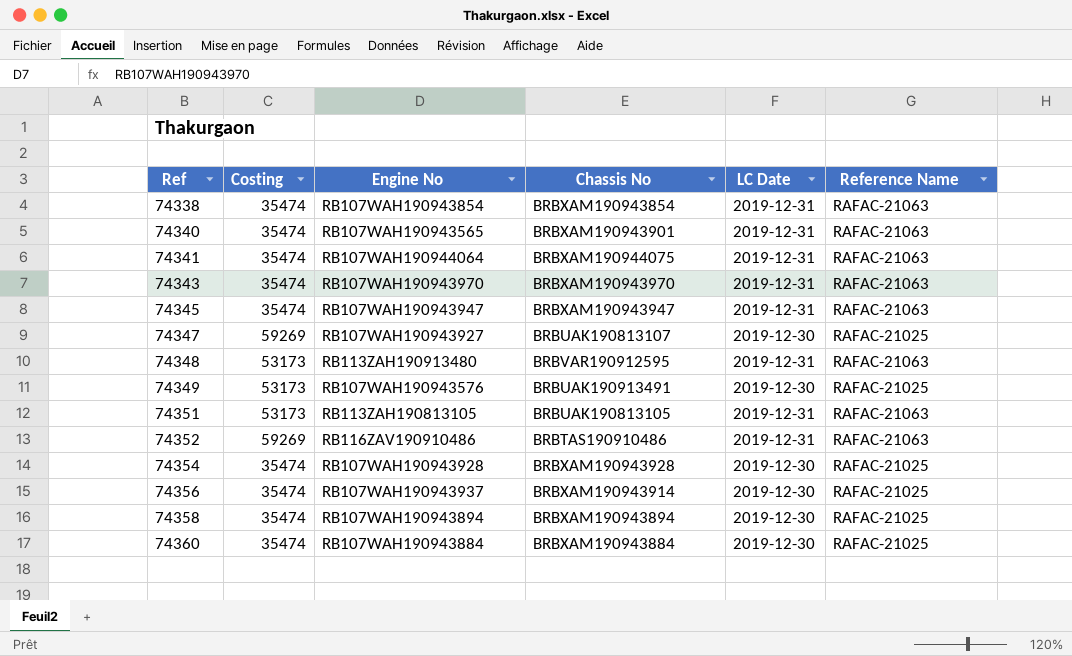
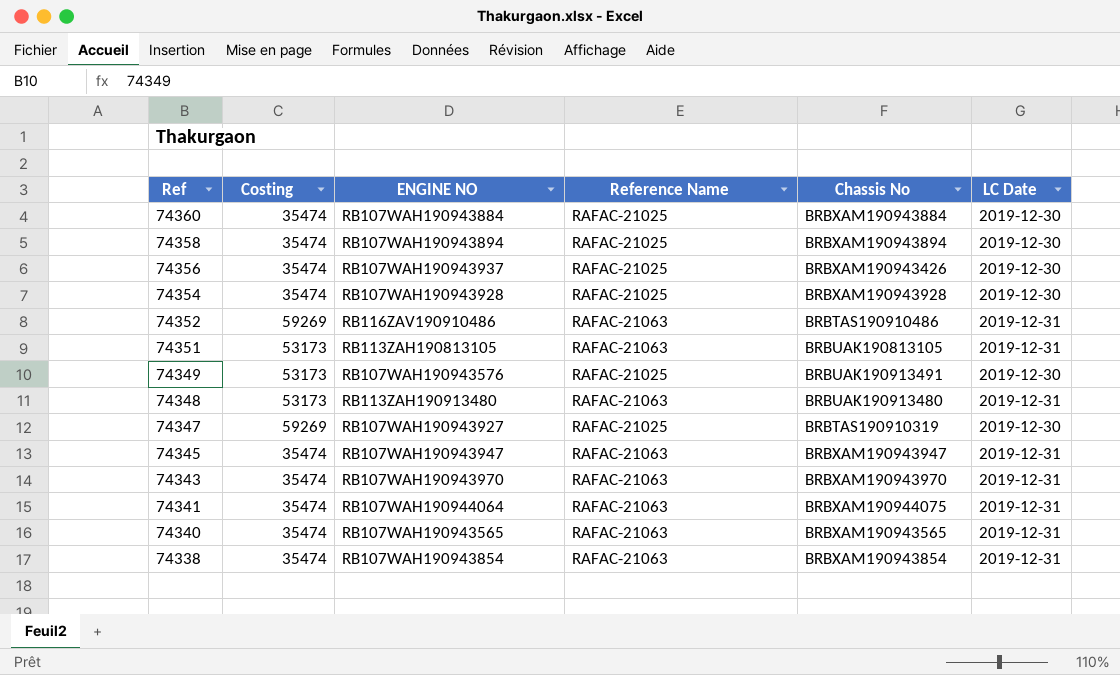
row order: Ref ascending -> Ref descending
column name: Engine No -> ENGINE NO
column Reference Name | position: 6 -> 4
74356 | Chassis No: BRBXAM190943914 -> BRBXAM190943426
74348 | Chassis No: BRBVAR190912595 -> BRBUAK190913480
74347 | Chassis No: BRBUAK190813107 -> BRBTAS190910319
74340 | Chassis No: BRBXAM190943901 -> BRBXAM190943565

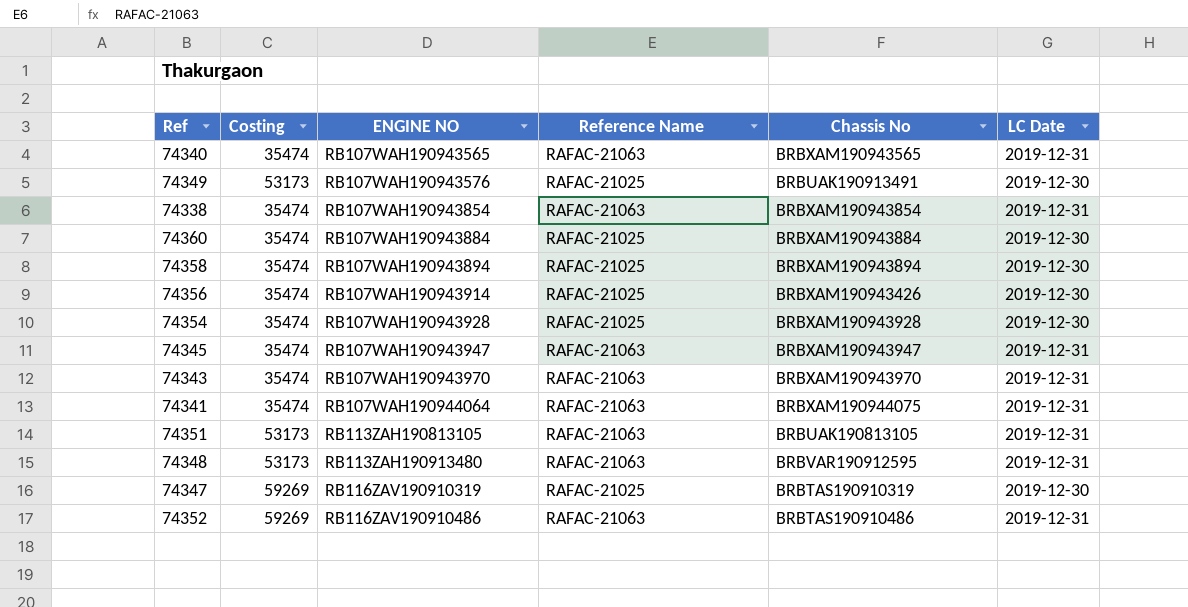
row order: Ref descending -> ENGINE NO ascending
74356 | ENGINE NO: RB107WAH190943937 -> RB107WAH190943914
74348 | Chassis No: BRBUAK190913480 -> BRBVAR190912595
74347 | ENGINE NO: RB107WAH190943927 -> RB116ZAV190910319

